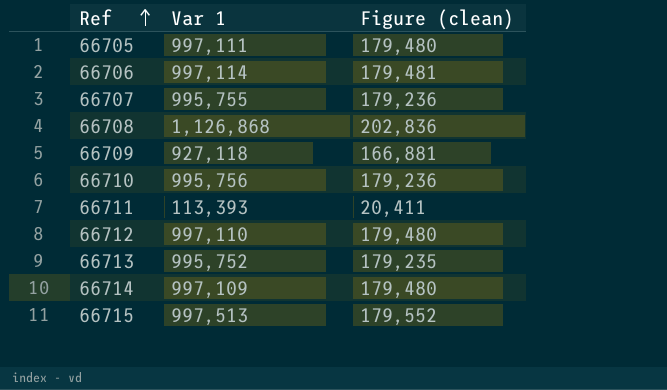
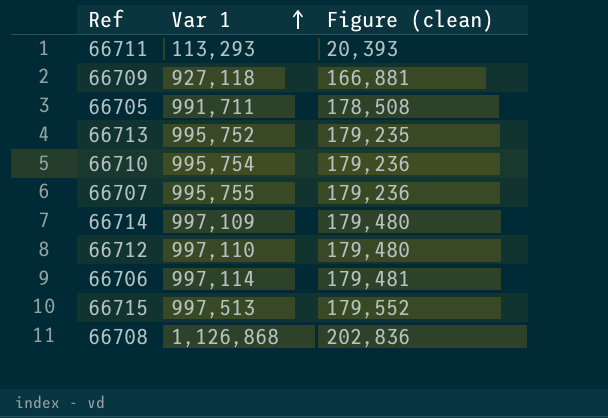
row order: Ref ascending -> Var 1 ascending
66711 | Var 1: 113,393 -> 113,293
66711 | Figure (clean): 20,411 -> 20,393
66705 | Var 1: 997,111 -> 991,711
66705 | Figure (clean): 179,480 -> 178,508
66710 | Var 1: 995,756 -> 995,754

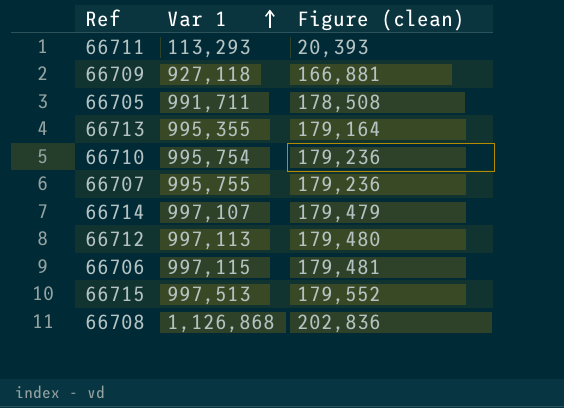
66713 | Var 1: 995,752 -> 995,355
66713 | Figure (clean): 179,235 -> 179,164
66714 | Var 1: 997,109 -> 997,107
66714 | Figure (clean): 179,480 -> 179,479
66712 | Var 1: 997,110 -> 997,113
66706 | Var 1: 997,114 -> 997,115

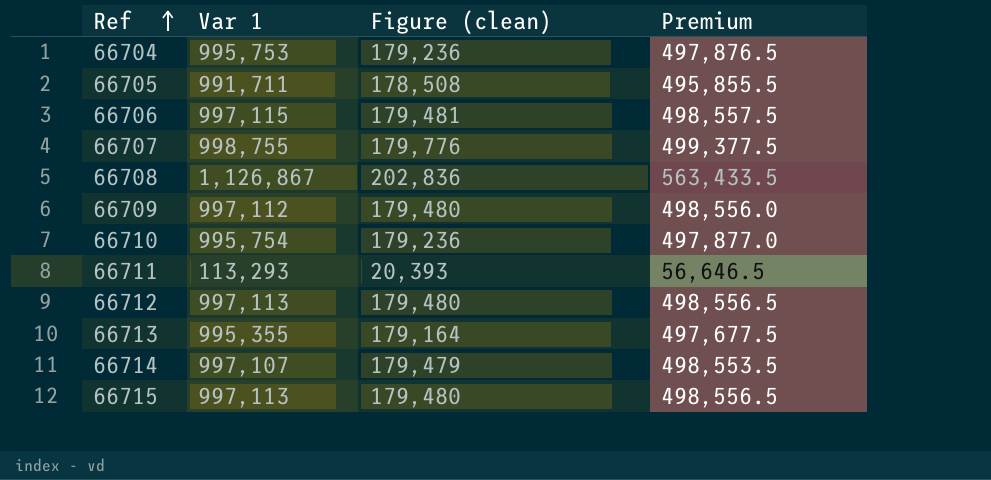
row order: Var 1 ascending -> Ref ascending
column Premium | formula: none -> [Var 1] * 0.5
row 66704: none -> 995,753 | 179,236 | 497,876.5
66707 | Var 1: 995,755 -> 998,755
66707 | Figure (clean): 179,236 -> 179,776
66708 | Var 1: 1,126,868 -> 1,126,867
66709 | Var 1: 927,118 -> 997,112
66709 | Figure (clean): 166,881 -> 179,480
66715 | Var 1: 997,513 -> 997,113
66715 | Figure (clean): 179,552 -> 179,480

